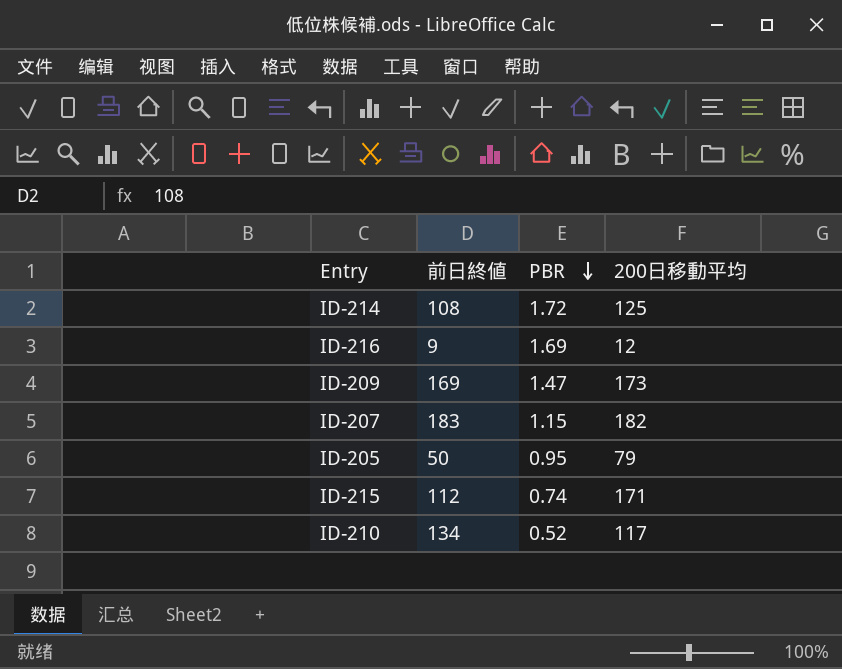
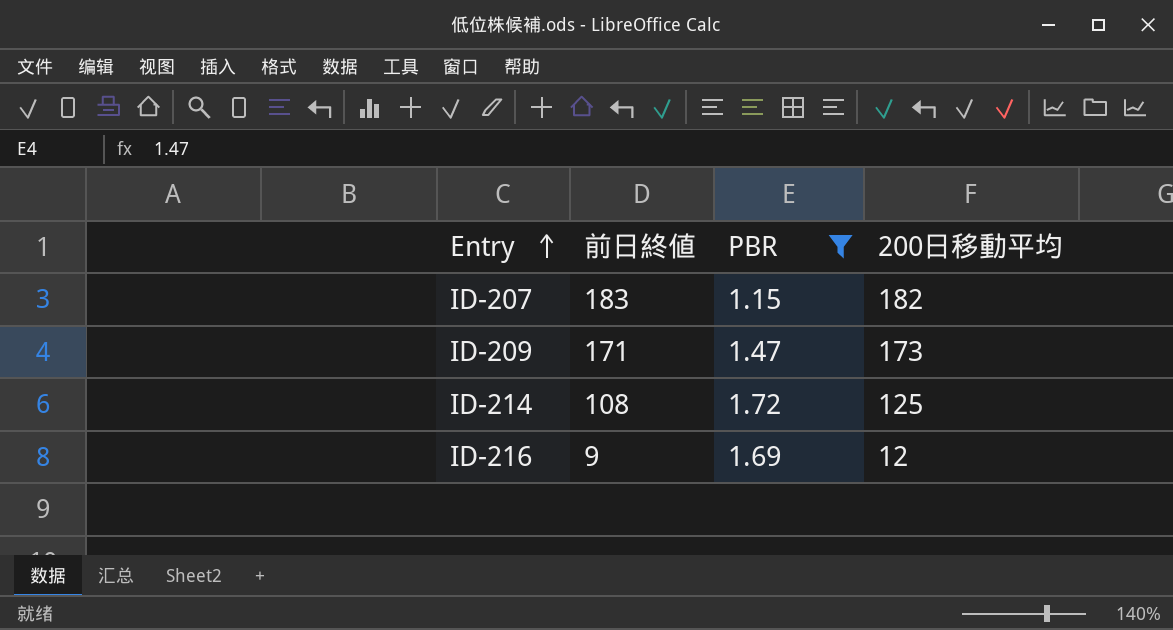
filter: none -> PBR >= 1.15
row order: PBR descending -> Entry ascending
ID-209 | 前日終値: 169 -> 171

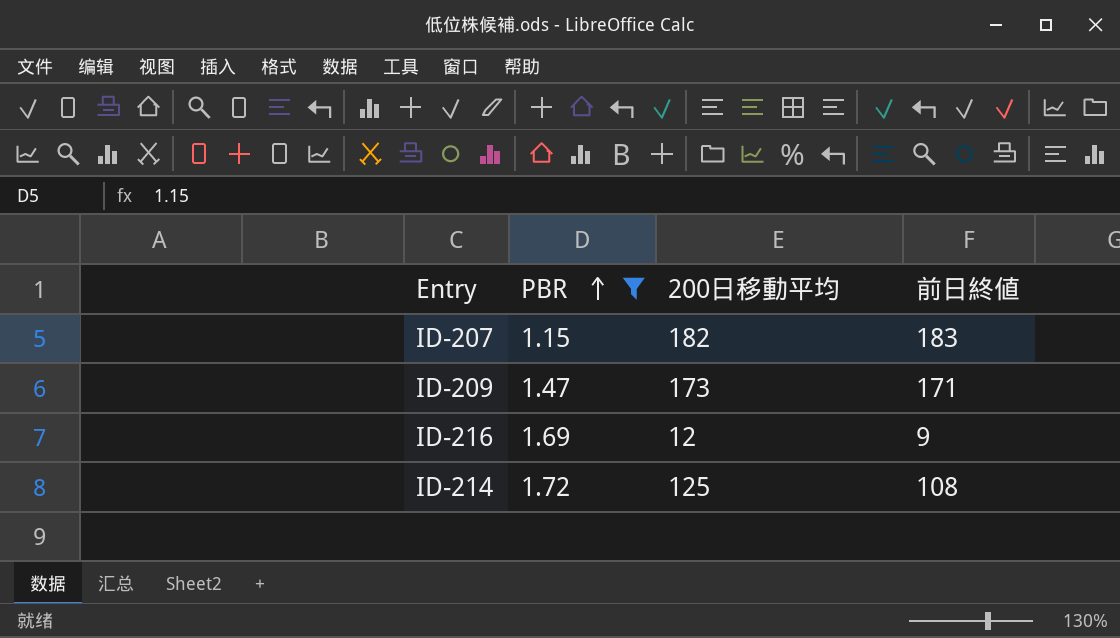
row order: Entry ascending -> PBR ascending
column 前日終値 | position: 2 -> 4

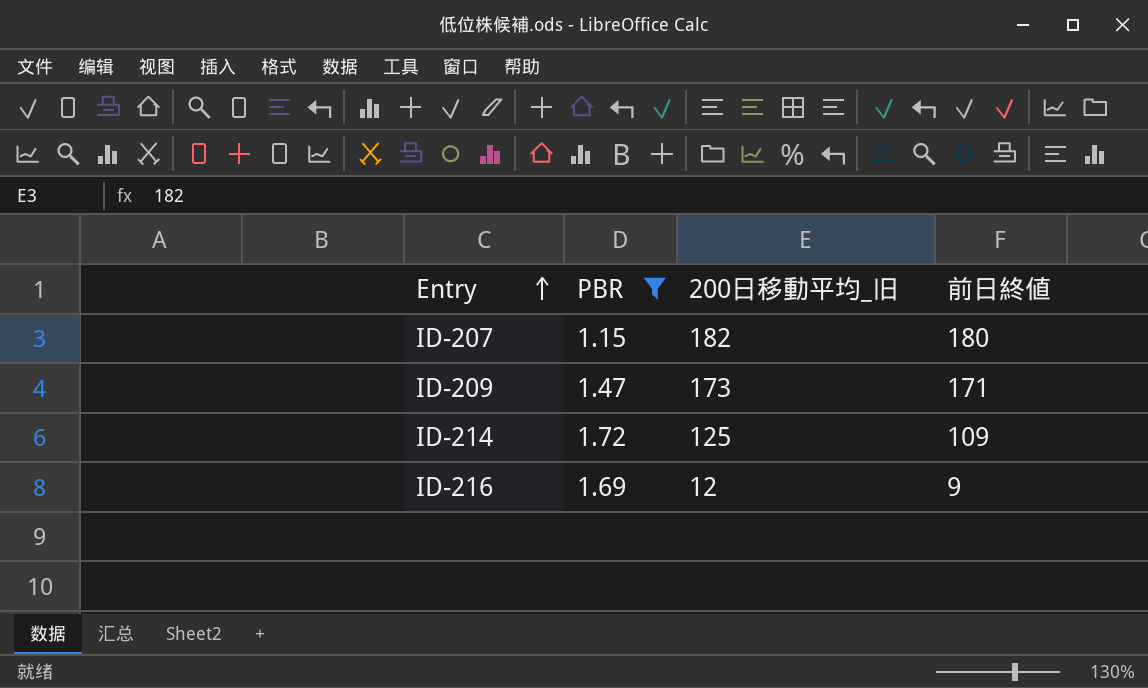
row order: PBR ascending -> Entry ascending
column name: 200日移動平均 -> 200日移動平均_旧
ID-207 | 前日終値: 183 -> 180
ID-214 | 前日終値: 108 -> 109

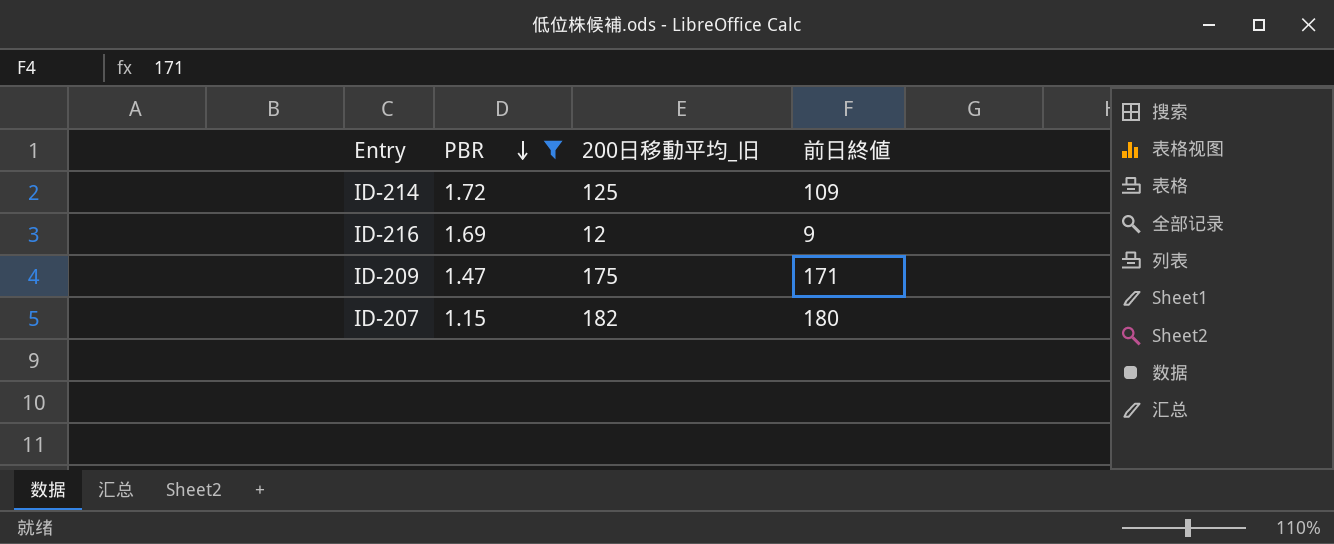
row order: Entry ascending -> PBR descending
ID-209 | 200日移動平均_旧: 173 -> 175

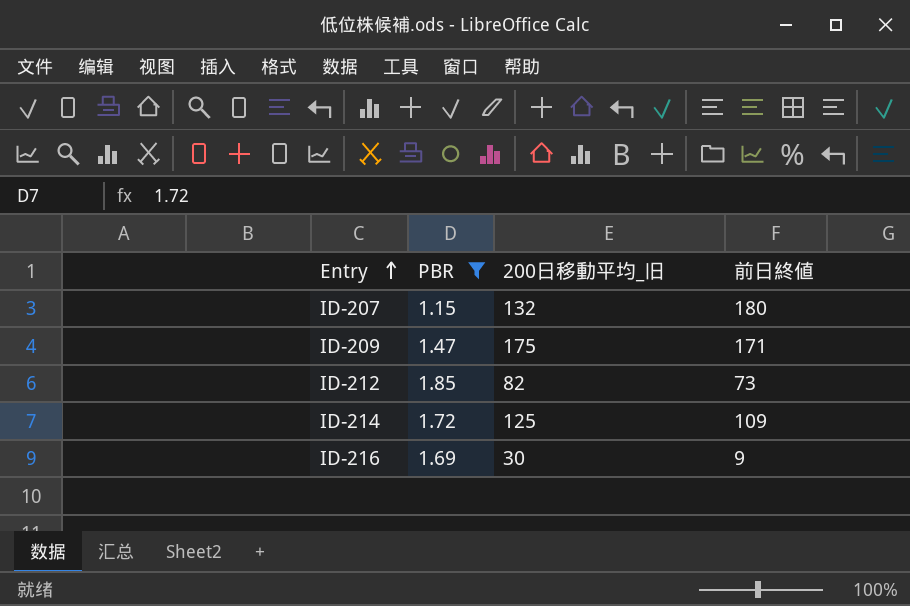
row order: PBR descending -> Entry ascending
ID-207 | 200日移動平均_旧: 182 -> 132
row ID-212: none -> 1.85 | 82 | 73
ID-216 | 200日移動平均_旧: 12 -> 30

